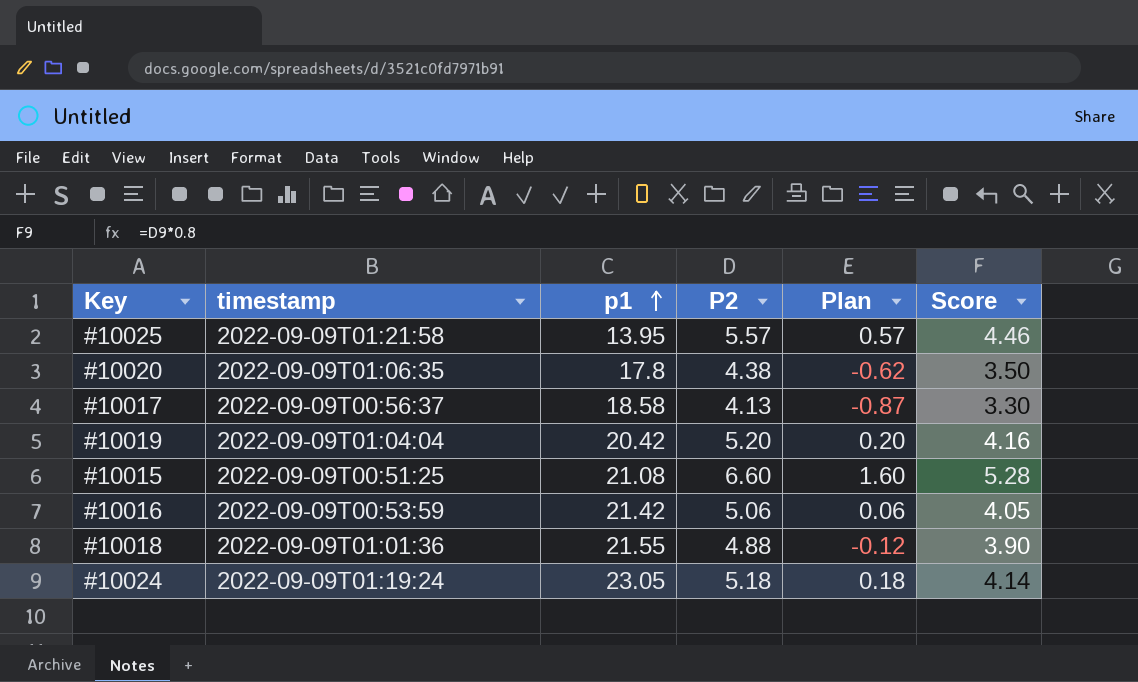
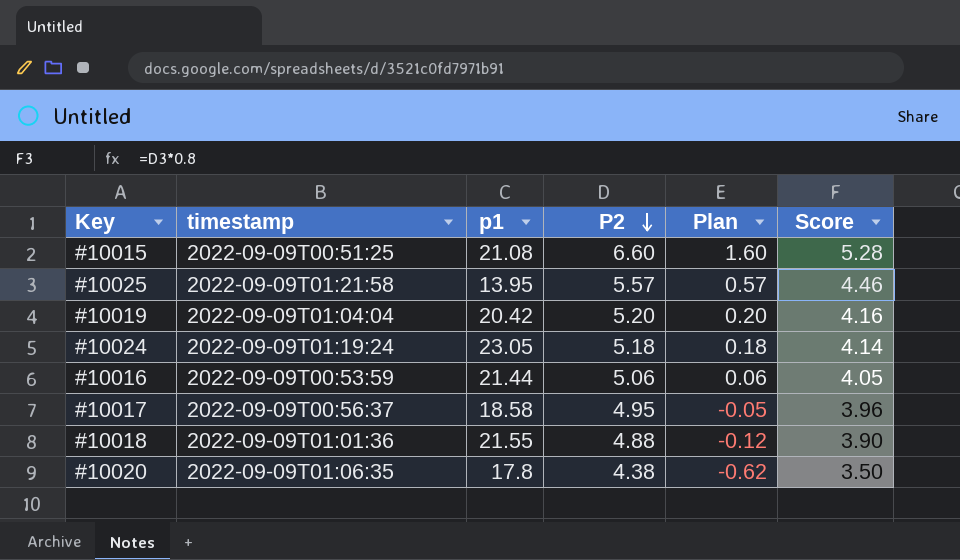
row order: p1 ascending -> P2 descending
#10016 | p1: 21.42 -> 21.44
#10017 | P2: 4.13 -> 4.95
#10017 | Plan: -0.87 -> -0.05
#10017 | Score: 3.30 -> 3.96

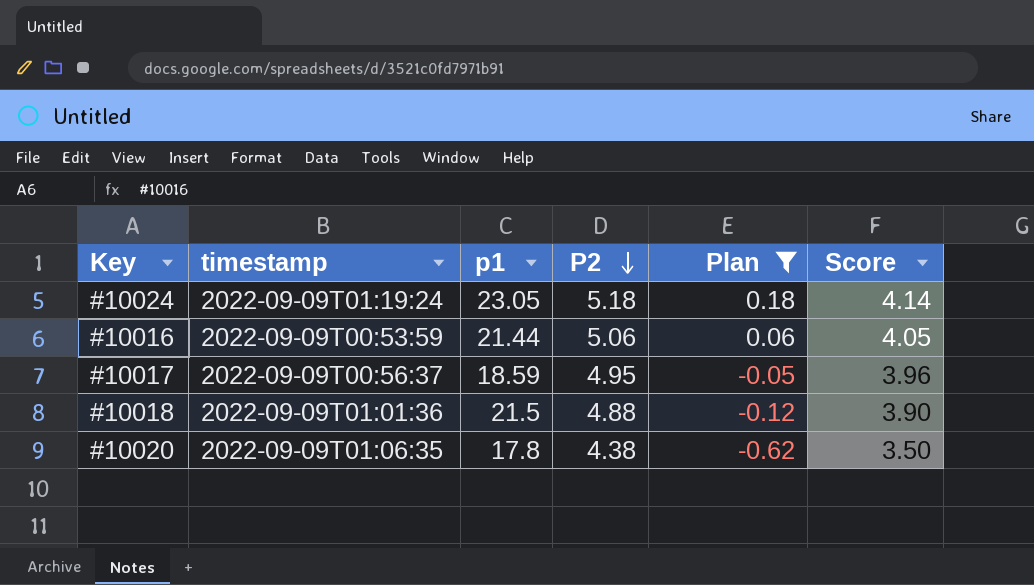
filter: none -> Plan <= 0.18
#10017 | p1: 18.58 -> 18.59
#10018 | p1: 21.55 -> 21.5

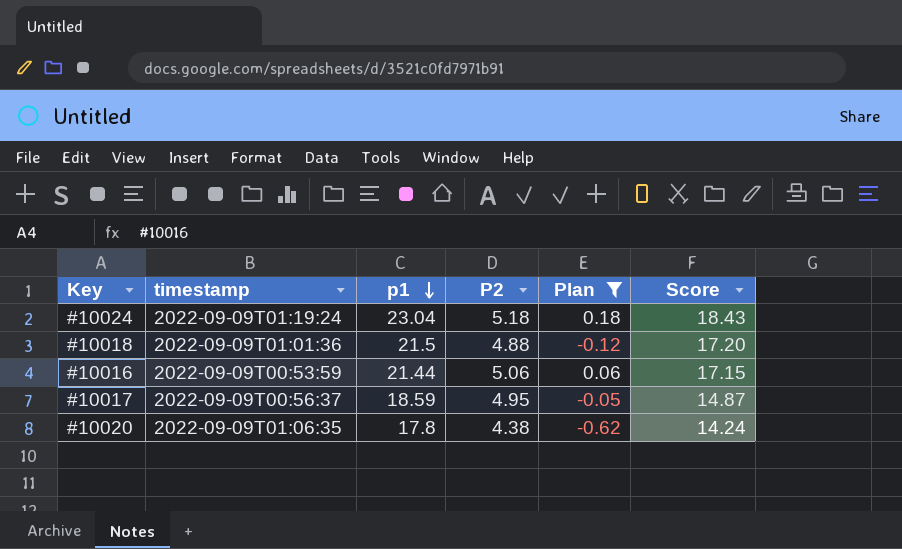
row order: P2 descending -> p1 descending
column Score | formula: [P2] * 0.8 -> [p1] * 0.8
#10024 | p1: 23.05 -> 23.04

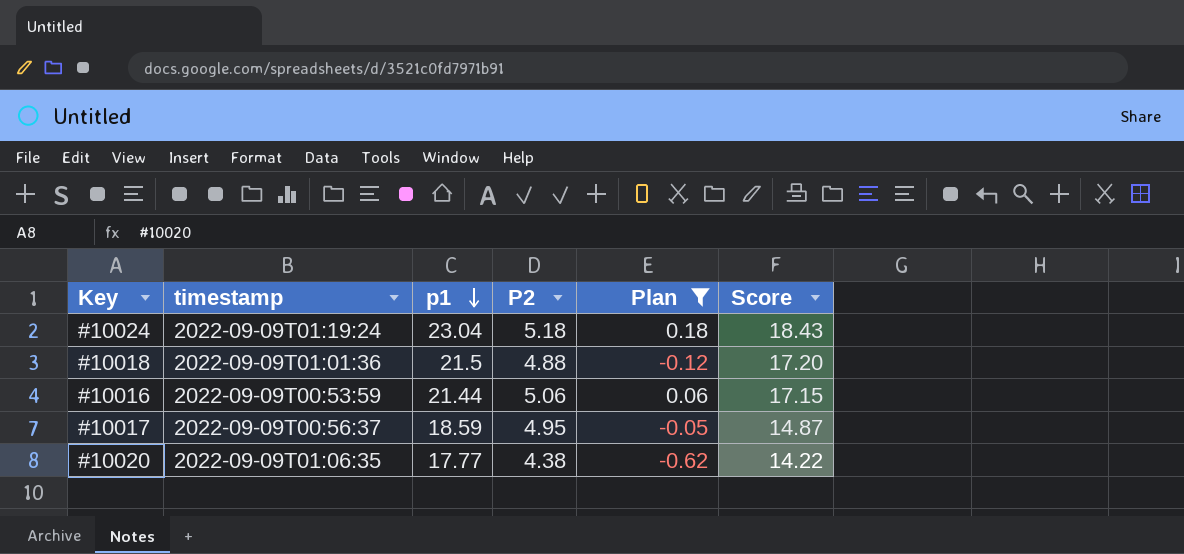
#10020 | p1: 17.8 -> 17.77
#10020 | Score: 14.24 -> 14.22

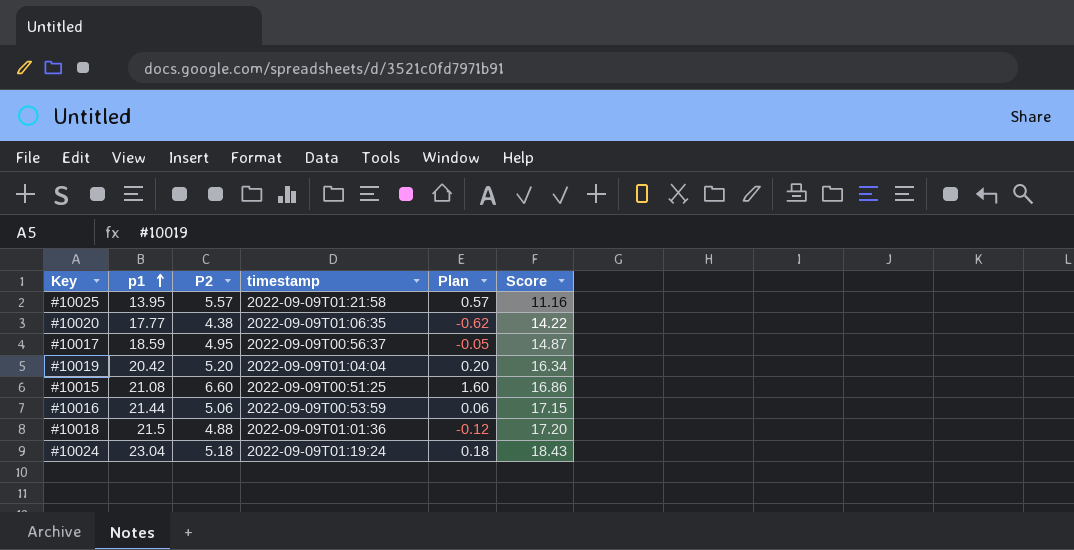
filter: Plan <= 0.18 -> none
row order: p1 descending -> p1 ascending
column timestamp | position: 2 -> 4

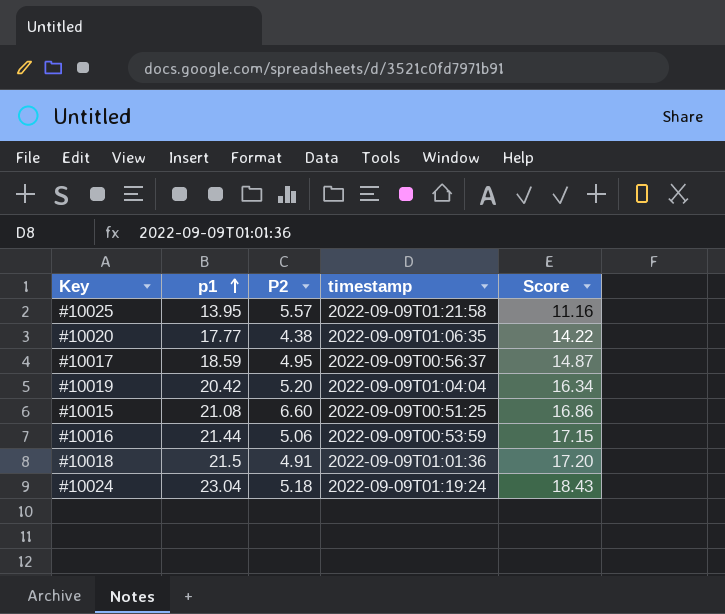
column Plan | formula: [P2] - 5 -> none
#10018 | P2: 4.88 -> 4.91

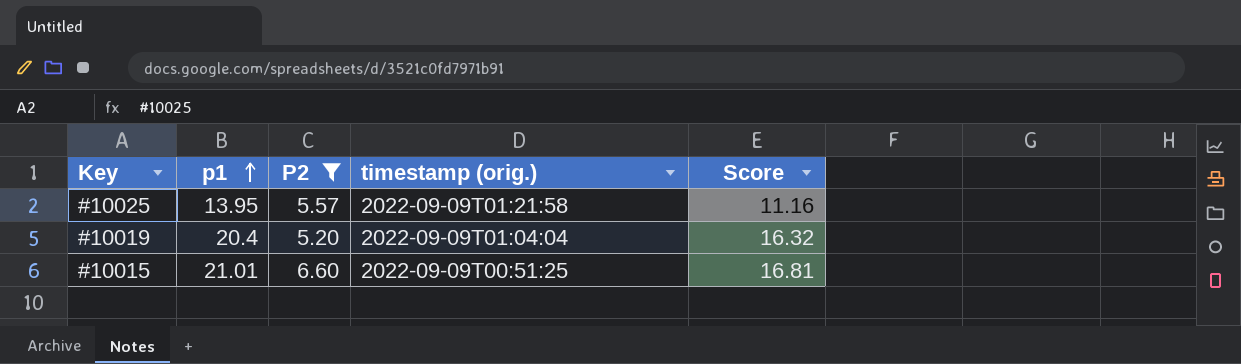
filter: none -> P2 >= 5.20
column name: timestamp -> timestamp (orig.)
#10019 | p1: 20.42 -> 20.4
#10019 | Score: 16.34 -> 16.32
#10015 | p1: 21.08 -> 21.01
#10015 | Score: 16.86 -> 16.81

